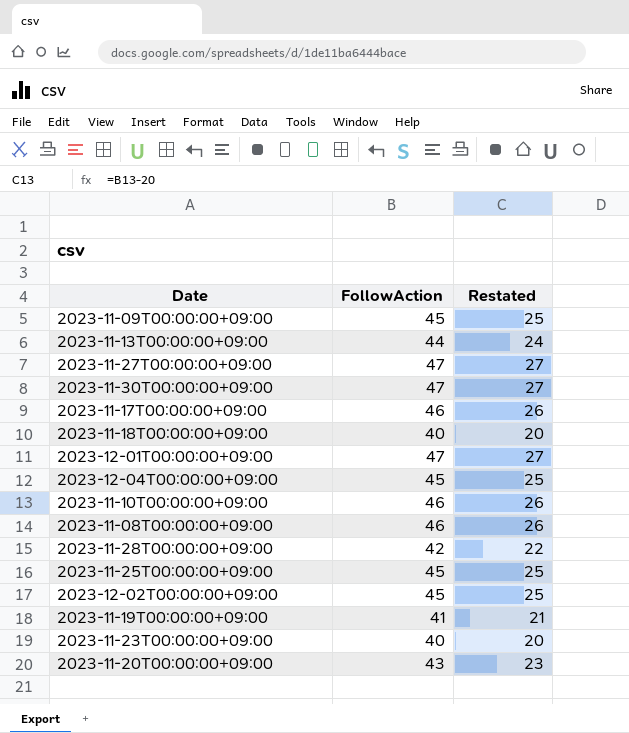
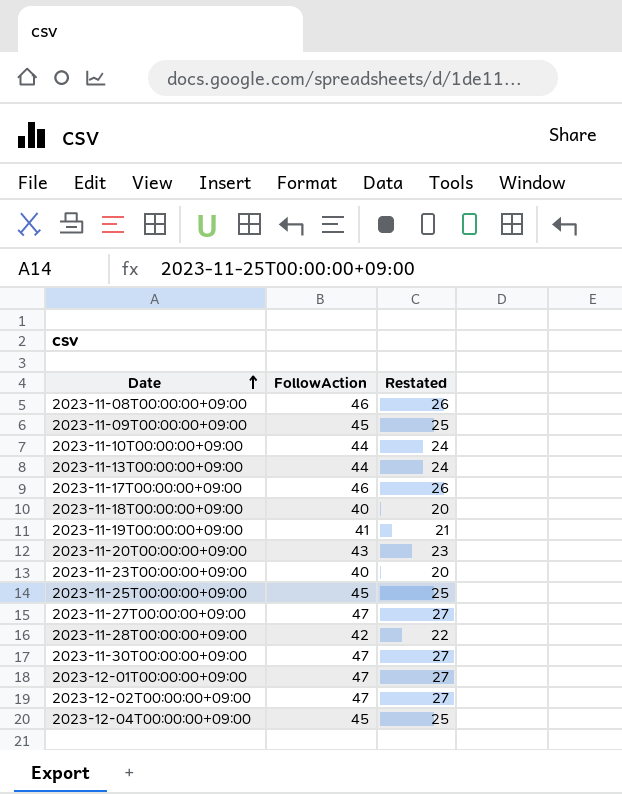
row order: none -> Date ascending
2023-11-10T00:00:00+09:00 | FollowAction: 46 -> 44
2023-11-10T00:00:00+09:00 | Restated: 26 -> 24
2023-12-02T00:00:00+09:00 | FollowAction: 45 -> 47
2023-12-02T00:00:00+09:00 | Restated: 25 -> 27

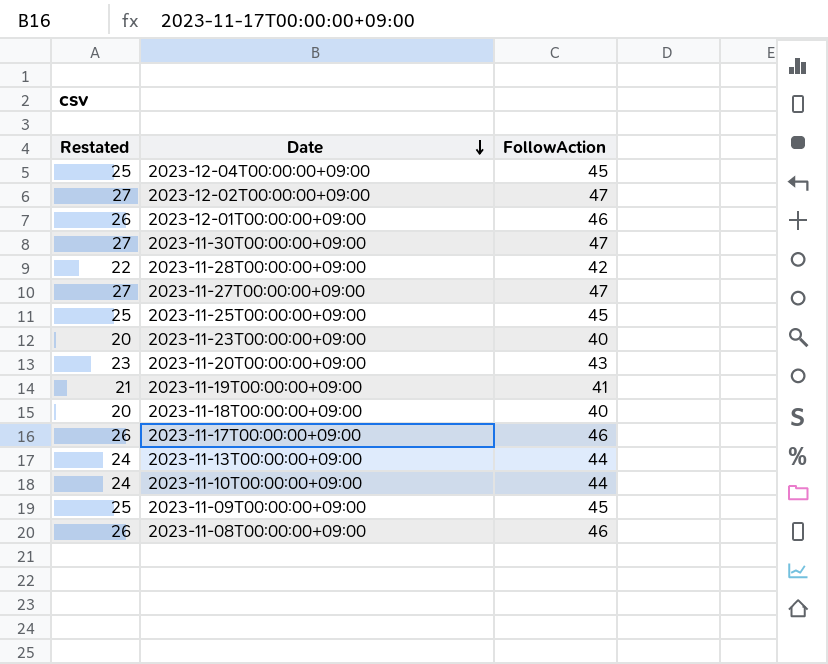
row order: Date ascending -> Date descending
column Restated | position: 3 -> 1
2023-12-01T00:00:00+09:00 | Restated: 27 -> 26
2023-12-01T00:00:00+09:00 | FollowAction: 47 -> 46

